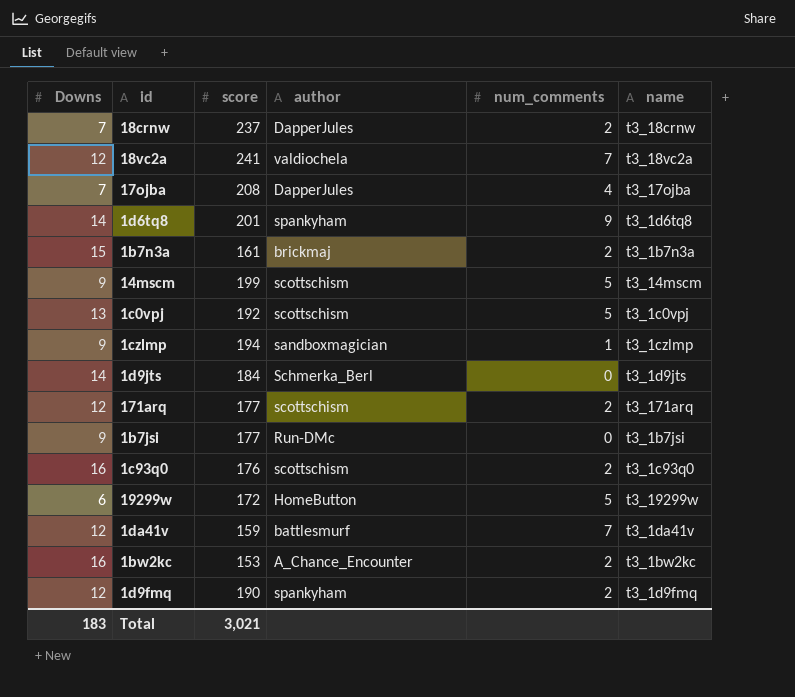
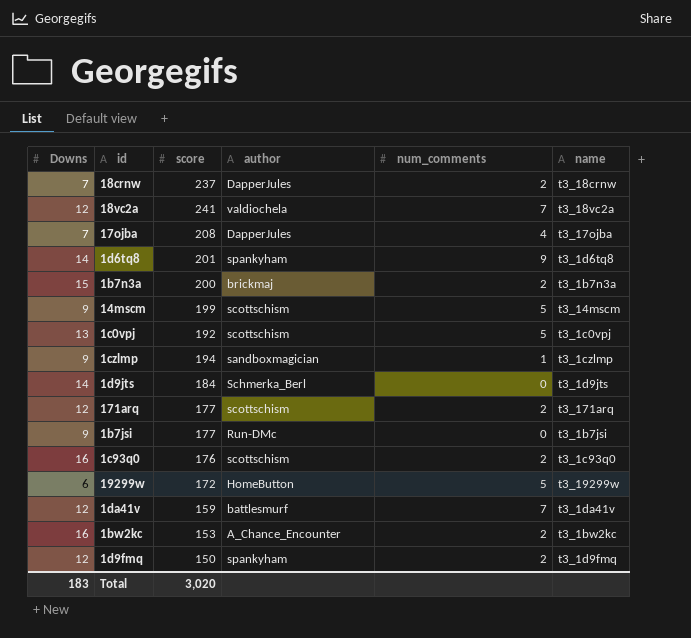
1b7n3a | score: 161 -> 200
1d9fmq | score: 190 -> 150
Total | score: 3,021 -> 3,020

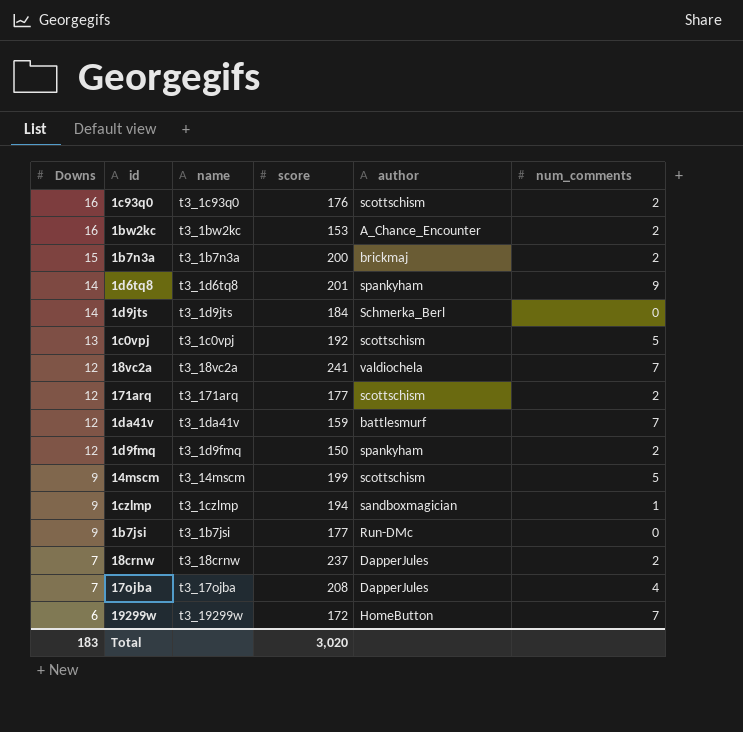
row order: none -> Downs descending
column name | position: 6 -> 3
19299w | num_comments: 5 -> 7

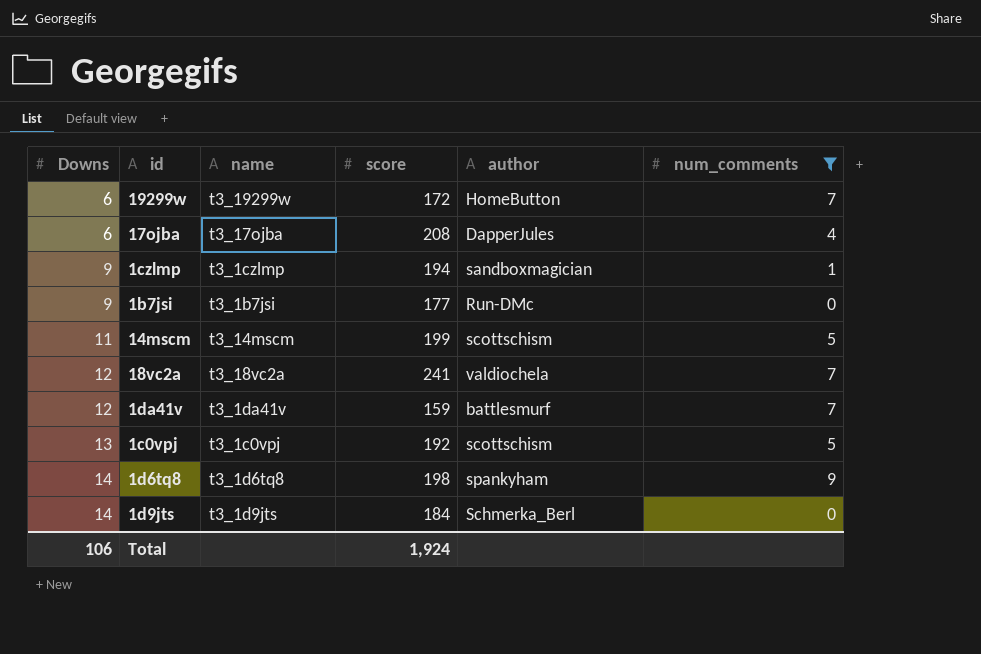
filter: none -> num_comments != 2
row order: Downs descending -> Downs ascending
17ojba | Downs: 7 -> 6
14mscm | Downs: 9 -> 11
1d6tq8 | score: 201 -> 198
Total | Downs: 183 -> 106
Total | score: 3,020 -> 1,924

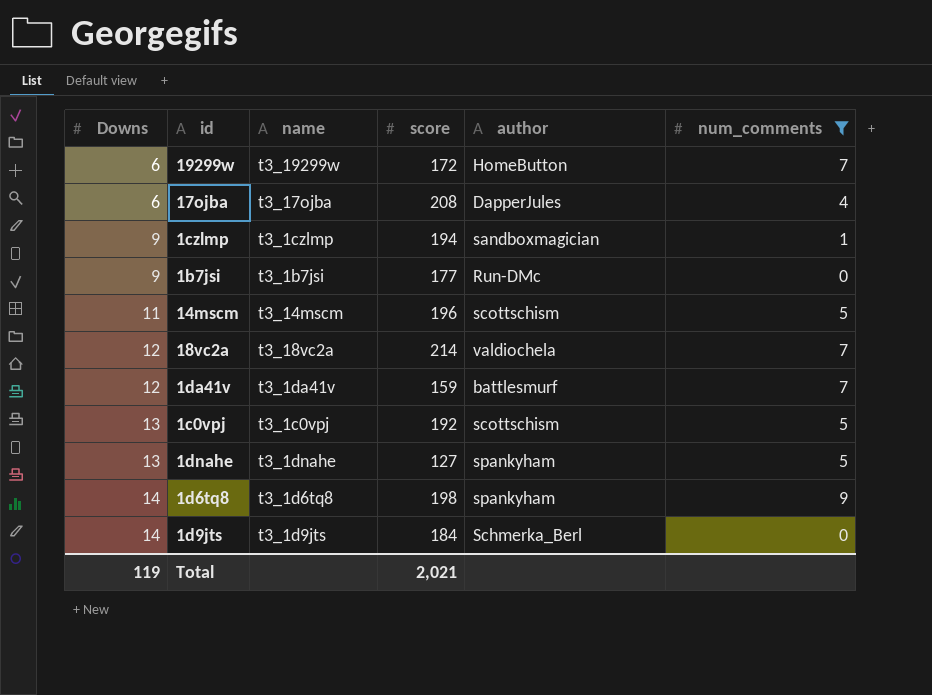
14mscm | score: 199 -> 196
18vc2a | score: 241 -> 214
row 1dnahe: none -> 13 | t3_1dnahe | 127 | spankyham | 5
Total | Downs: 106 -> 119
Total | score: 1,924 -> 2,021

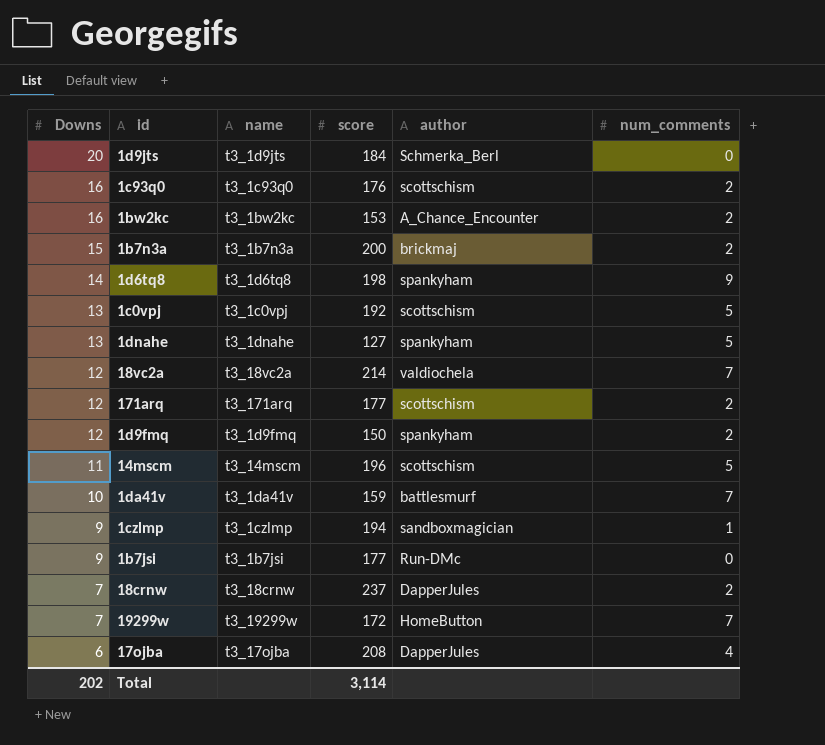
filter: num_comments != 2 -> none
row order: Downs ascending -> Downs descending
1d9jts | Downs: 14 -> 20
1da41v | Downs: 12 -> 10
19299w | Downs: 6 -> 7
Total | Downs: 119 -> 202
Total | score: 2,021 -> 3,114

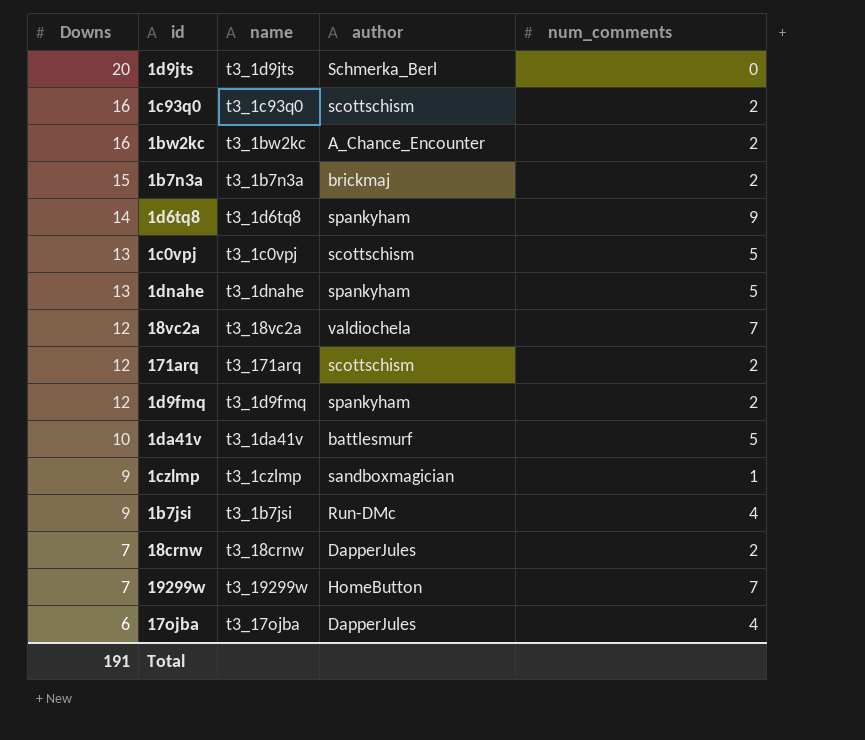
column score | position: 4 -> none
row 14mscm: 11 | t3_14mscm | 196 | scottschism | 5 -> none
1da41v | num_comments: 7 -> 5
1b7jsi | num_comments: 0 -> 4
Total | Downs: 202 -> 191

